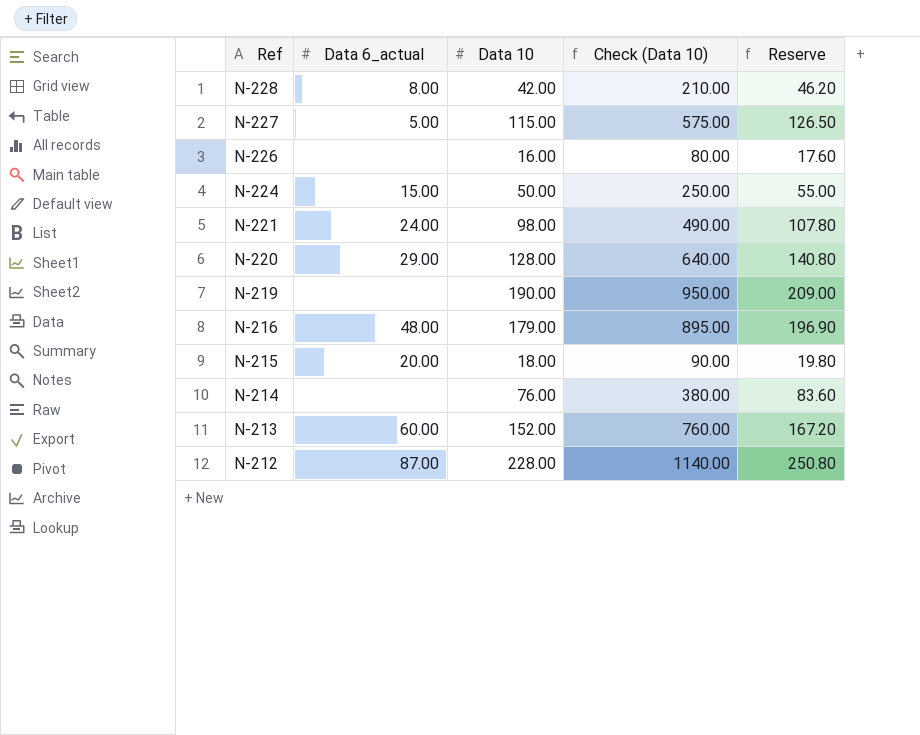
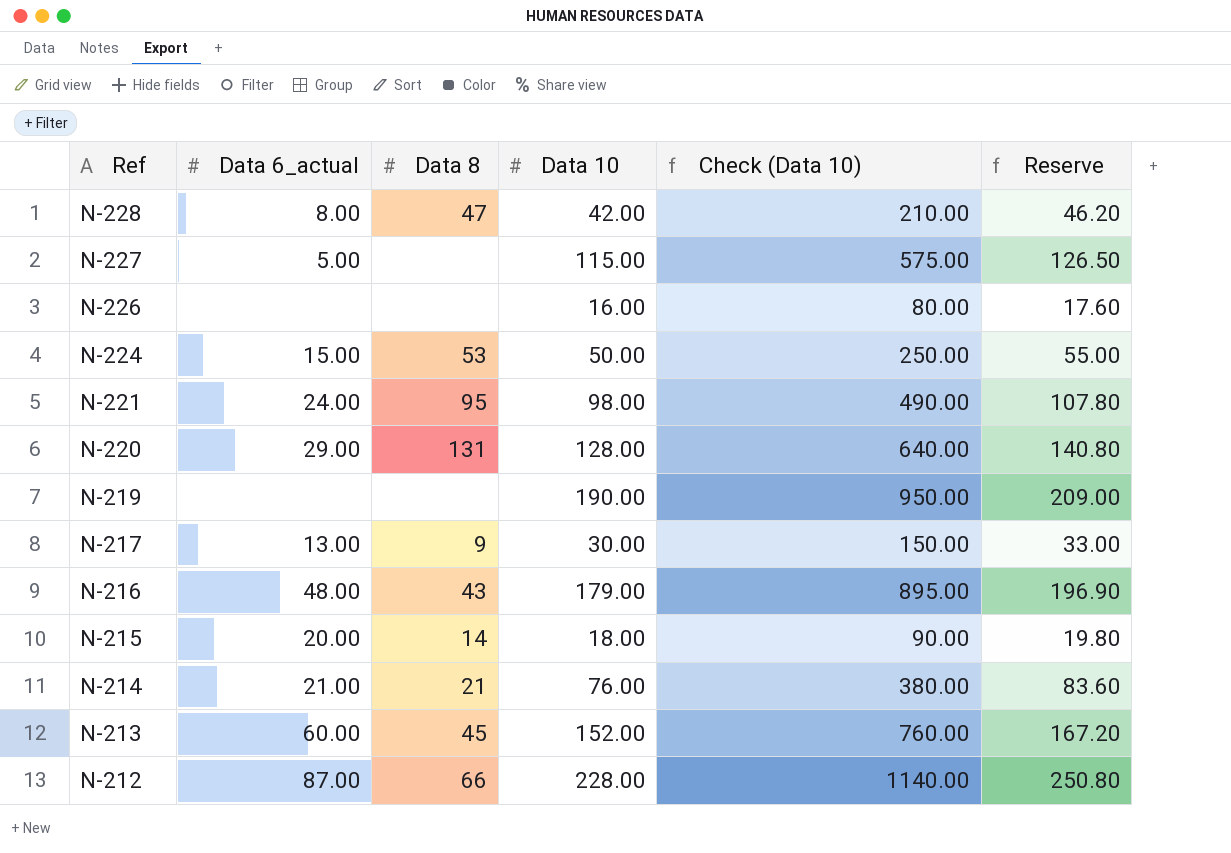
column Data 8 | position: none -> 3
row N-217: none -> 13.00 | 9 | 30.00 | 150.00 | 33.00
N-214 | Data 6_actual: none -> 21.00

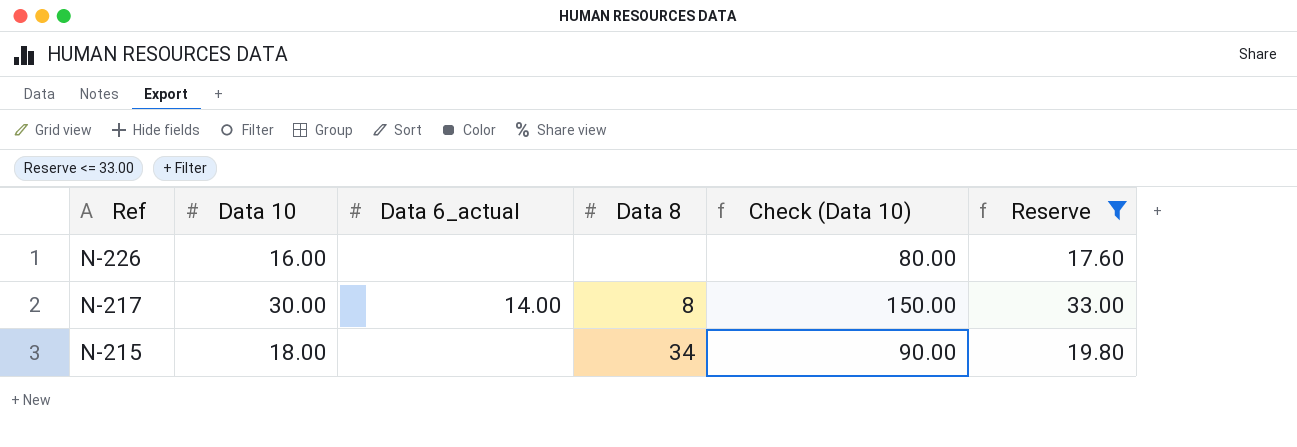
filter: none -> Reserve <= 33.00
column Data 10 | position: 4 -> 2
N-217 | Data 6_actual: 13.00 -> 14.00
N-217 | Data 8: 9 -> 8
N-215 | Data 6_actual: 20.00 -> none
N-215 | Data 8: 14 -> 34

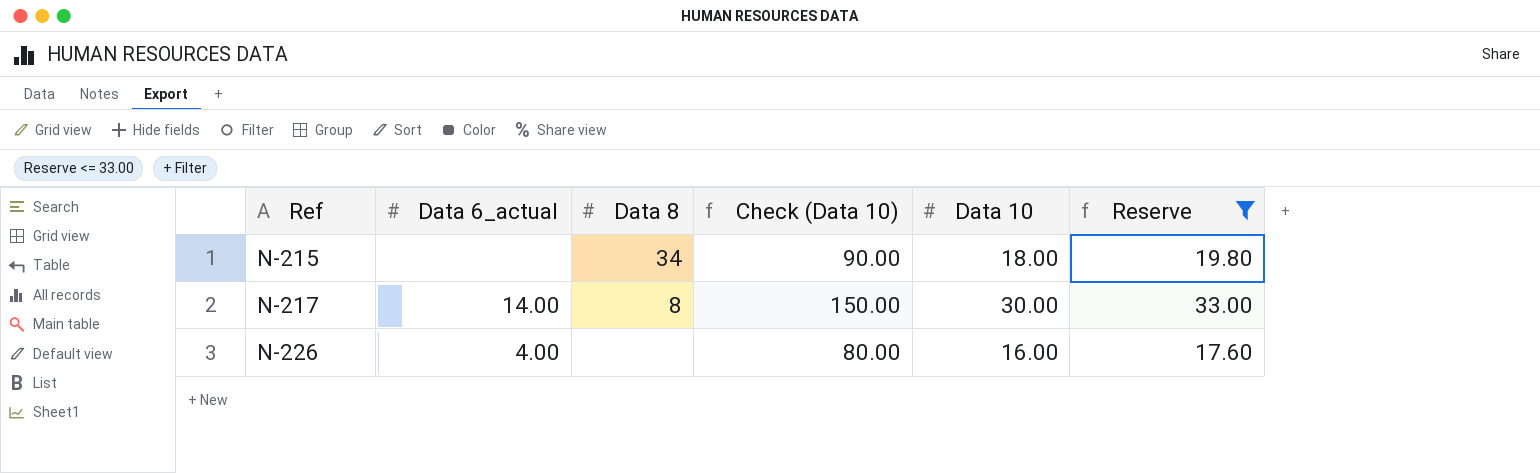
row order: Ref descending -> Ref ascending
column Data 10 | position: 2 -> 5
N-226 | Data 6_actual: none -> 4.00

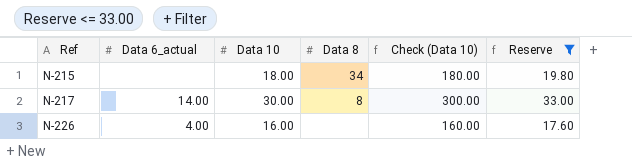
column Data 10 | position: 5 -> 3
column Check (Data 10) | formula: [Data 10] * 5 -> [Data 10] * 10

